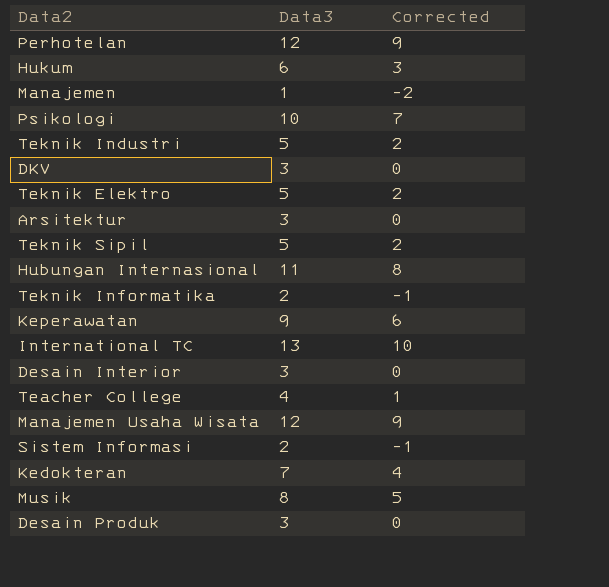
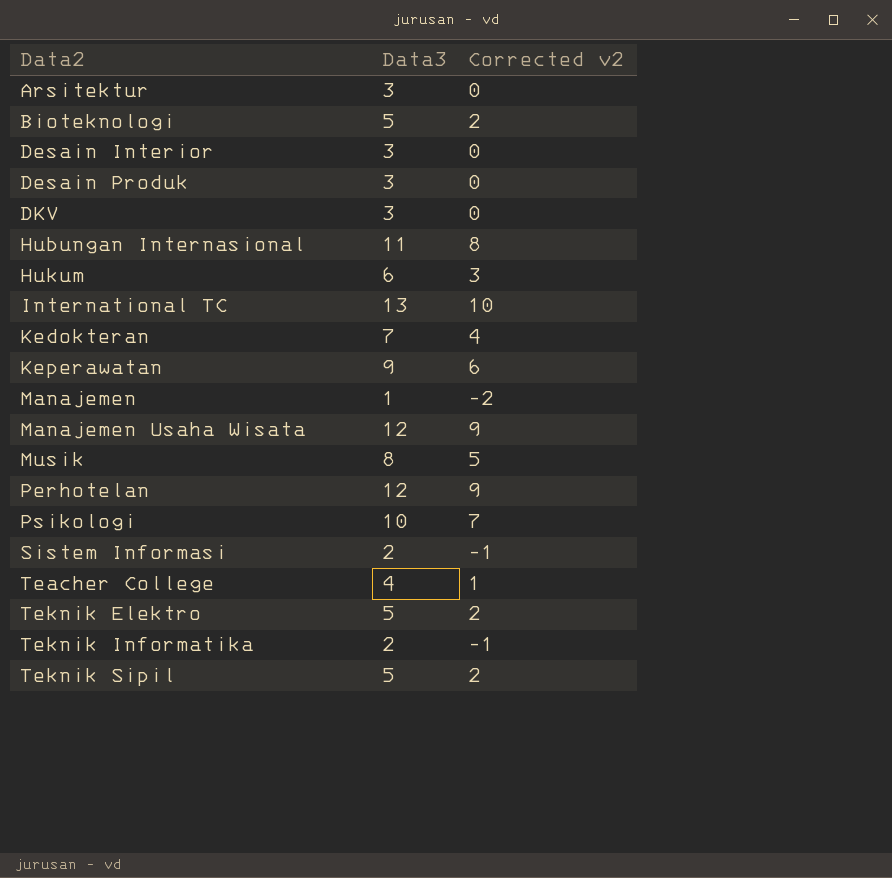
row order: none -> Data2 ascending
column name: Corrected -> Corrected v2
row Teknik Industri: 5 | 2 -> none
row Bioteknologi: none -> 5 | 2

